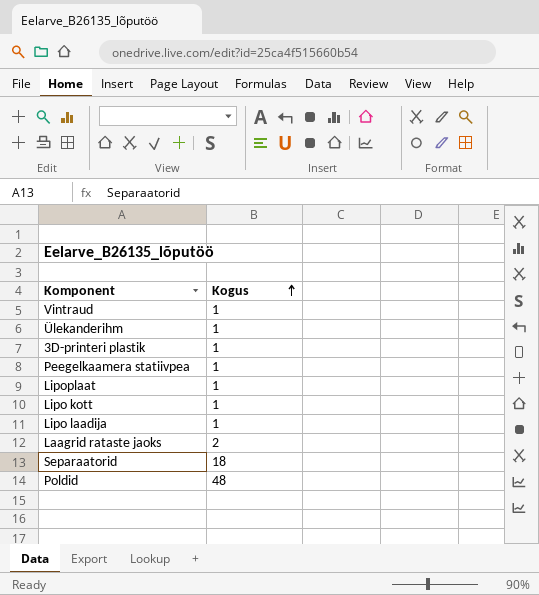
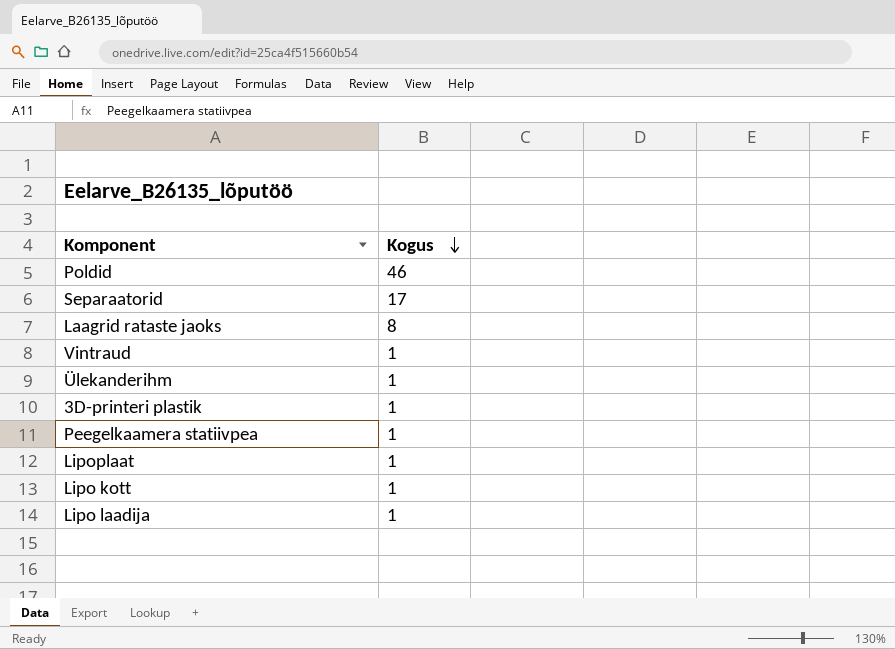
row order: Kogus ascending -> Kogus descending
Poldid | Kogus: 48 -> 46
Separaatorid | Kogus: 18 -> 17
Laagrid rataste jaoks | Kogus: 2 -> 8

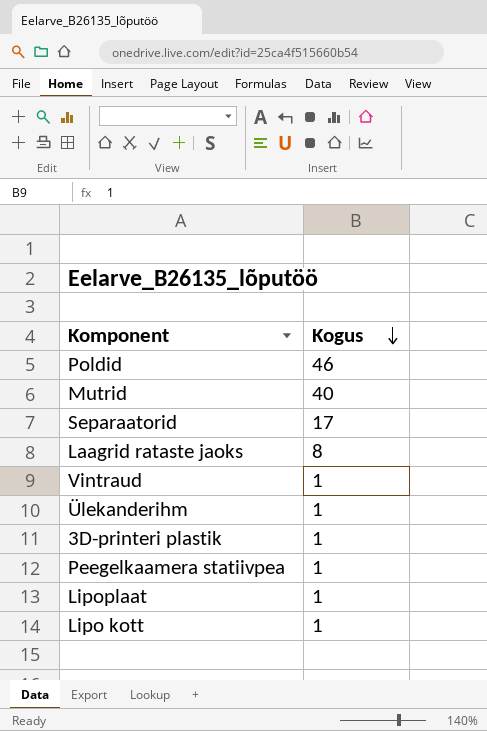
row Lipo laadija: 1 -> none
row Mutrid: none -> 40

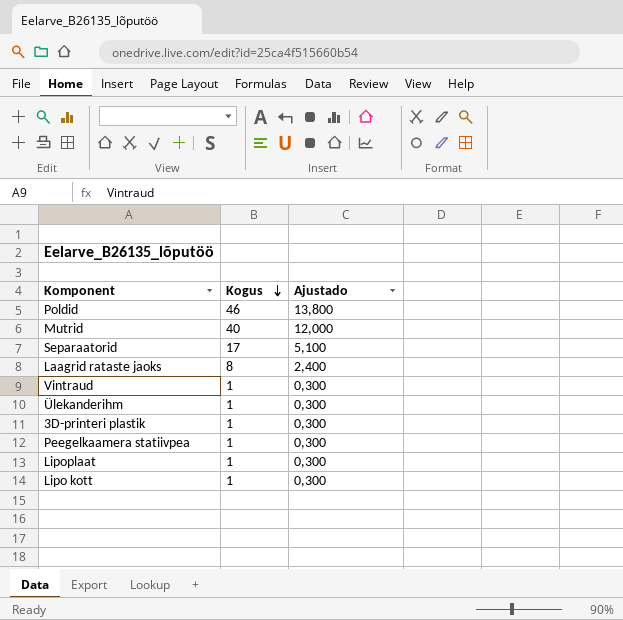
column Ajustado | formula: none -> [Kogus] * 0,3

